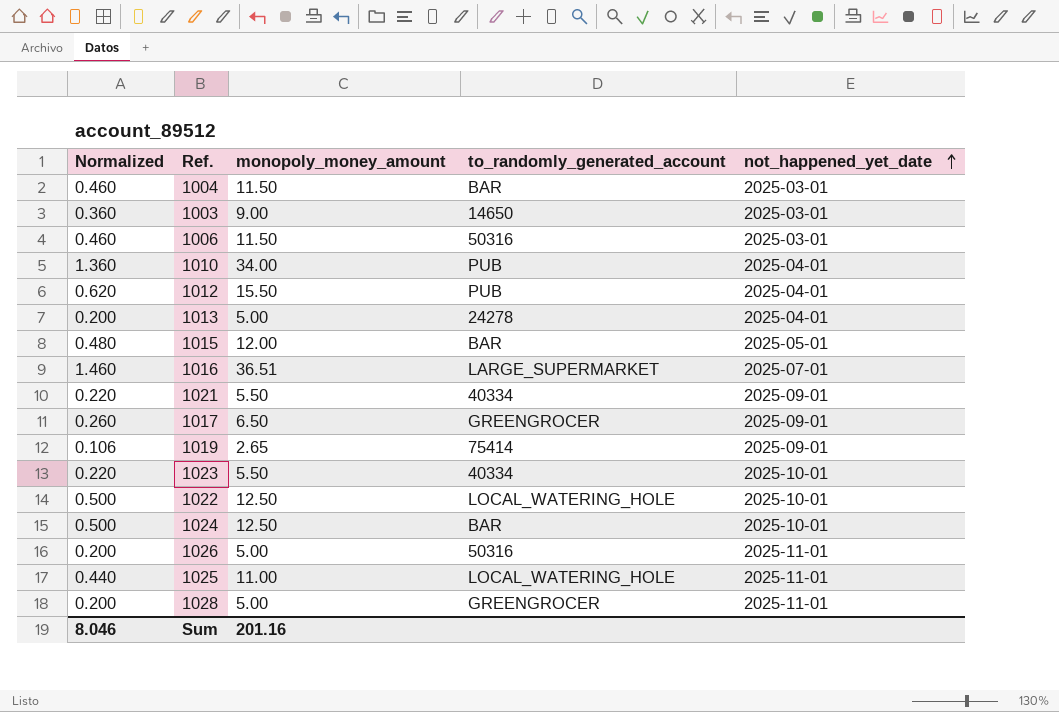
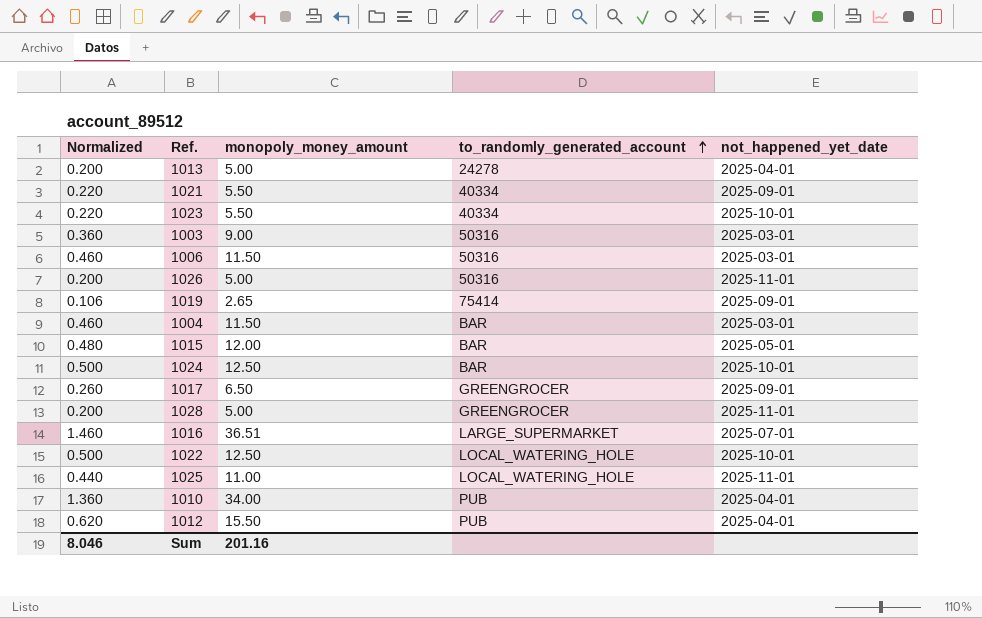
row order: not_happened_yet_date ascending -> to_randomly_generated_account ascending
1003 | to_randomly_generated_account: 14650 -> 50316

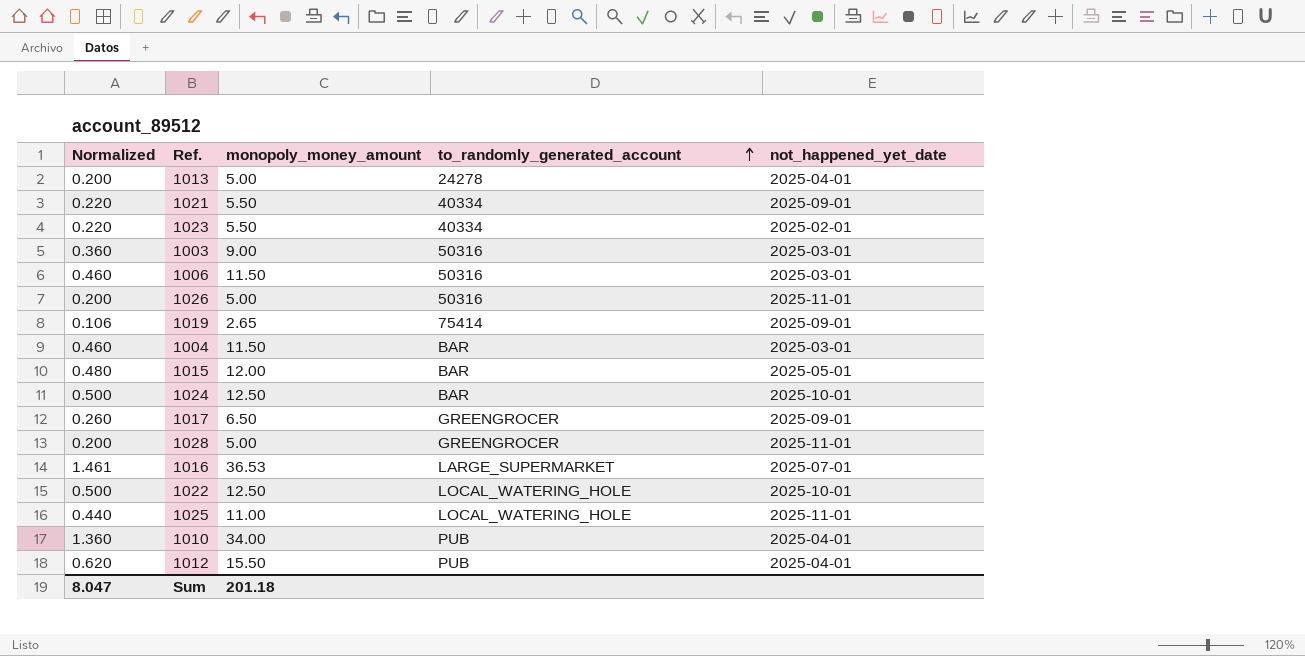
1023 | not_happened_yet_date: 2025-10-01 -> 2025-02-01
1016 | Normalized: 1.460 -> 1.461
1016 | monopoly_money_amount: 36.51 -> 36.53
Sum | Normalized: 8.046 -> 8.047
Sum | monopoly_money_amount: 201.16 -> 201.18

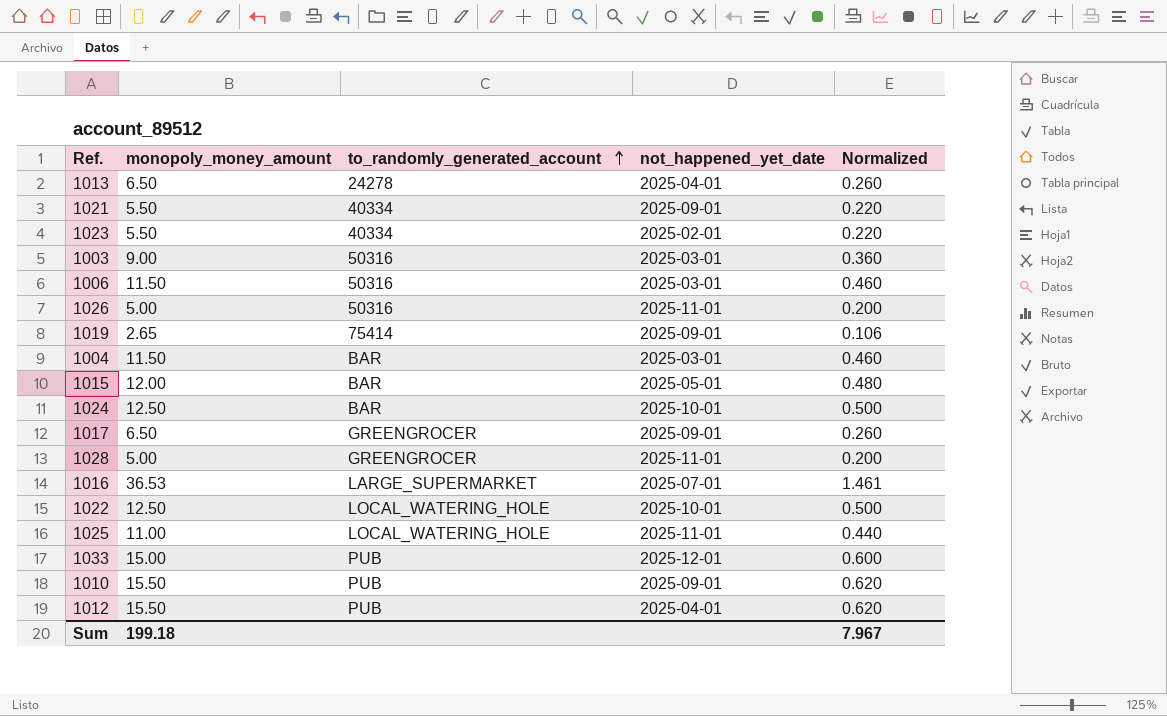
column Normalized | position: 1 -> 5
1013 | monopoly_money_amount: 5.00 -> 6.50
1013 | Normalized: 0.200 -> 0.260
row 1033: none -> 15.00 | PUB | 2025-12-01 | 0.600
1010 | monopoly_money_amount: 34.00 -> 15.50
1010 | not_happened_yet_date: 2025-04-01 -> 2025-09-01
1010 | Normalized: 1.360 -> 0.620
Sum | monopoly_money_amount: 201.18 -> 199.18
Sum | Normalized: 8.047 -> 7.967

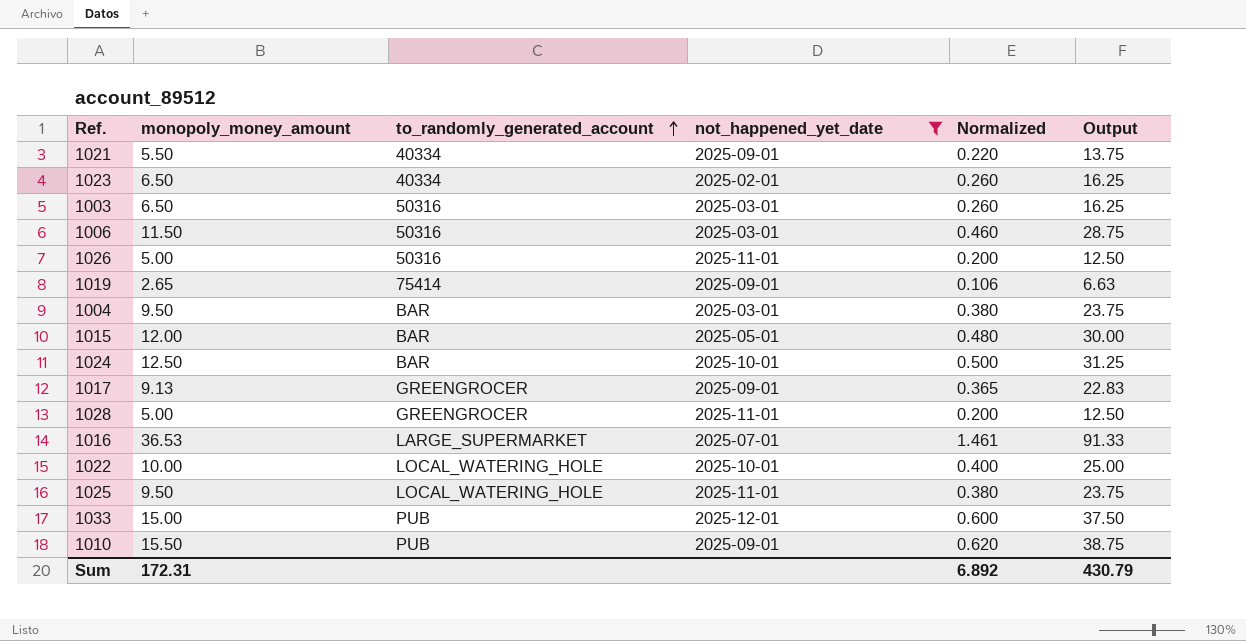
filter: none -> not_happened_yet_date != 2025-04-01
column Output | formula: none -> [monopoly_money_amount] * 2.5
1023 | monopoly_money_amount: 5.50 -> 6.50
1023 | Normalized: 0.220 -> 0.260
1003 | monopoly_money_amount: 9.00 -> 6.50
1003 | Normalized: 0.360 -> 0.260
1004 | monopoly_money_amount: 11.50 -> 9.50
1004 | Normalized: 0.460 -> 0.380
1017 | monopoly_money_amount: 6.50 -> 9.13
1017 | Normalized: 0.260 -> 0.365
1022 | monopoly_money_amount: 12.50 -> 10.00
1022 | Normalized: 0.500 -> 0.400
1025 | monopoly_money_amount: 11.00 -> 9.50
1025 | Normalized: 0.440 -> 0.380
Sum | monopoly_money_amount: 199.18 -> 172.31
Sum | Normalized: 7.967 -> 6.892

